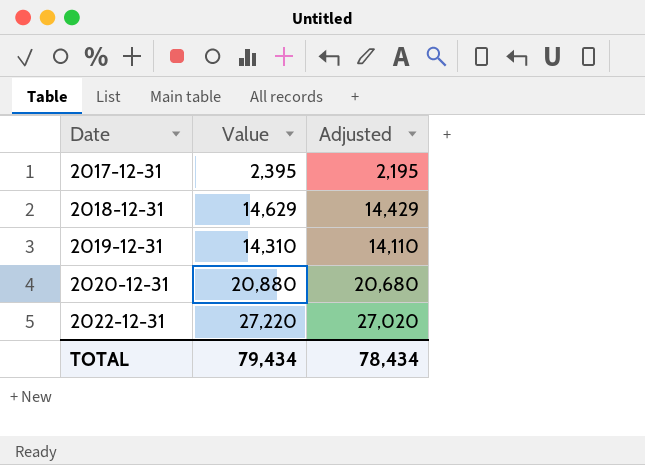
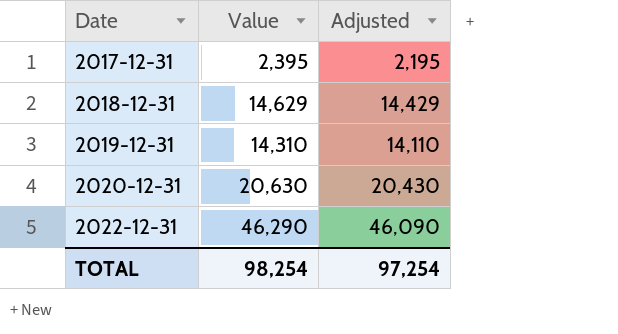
2020-12-31 | Value: 20,880 -> 20,630
2020-12-31 | Adjusted: 20,680 -> 20,430
2022-12-31 | Value: 27,220 -> 46,290
2022-12-31 | Adjusted: 27,020 -> 46,090
TOTAL | Value: 79,434 -> 98,254
TOTAL | Adjusted: 78,434 -> 97,254

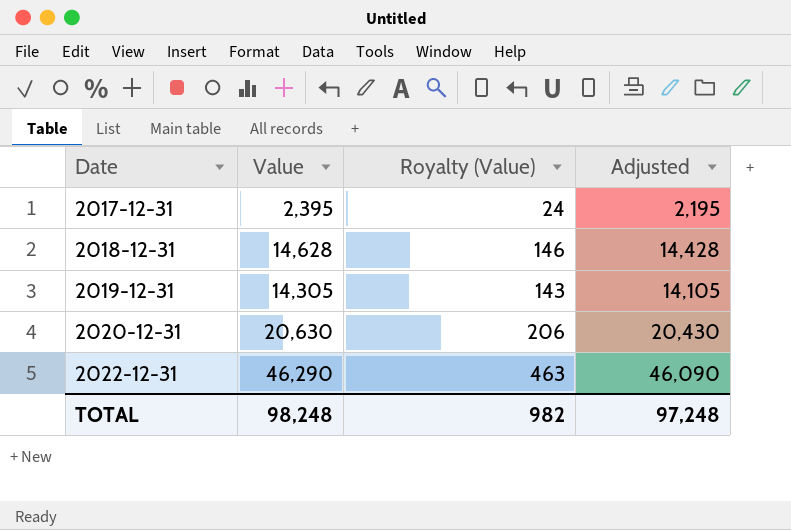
column Royalty (Value) | formula: none -> [Value] * 0.01
2018-12-31 | Value: 14,629 -> 14,628
2018-12-31 | Adjusted: 14,429 -> 14,428
2019-12-31 | Value: 14,310 -> 14,305
2019-12-31 | Adjusted: 14,110 -> 14,105
TOTAL | Value: 98,254 -> 98,248
TOTAL | Adjusted: 97,254 -> 97,248

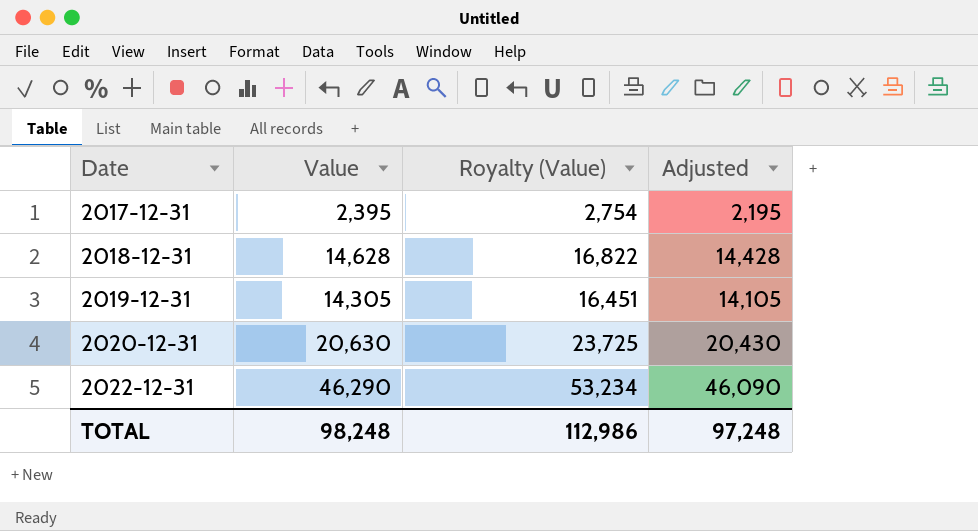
column Royalty (Value) | formula: [Value] * 0.01 -> [Value] * 1.15
TOTAL | Royalty (Value): 982 -> 112,986

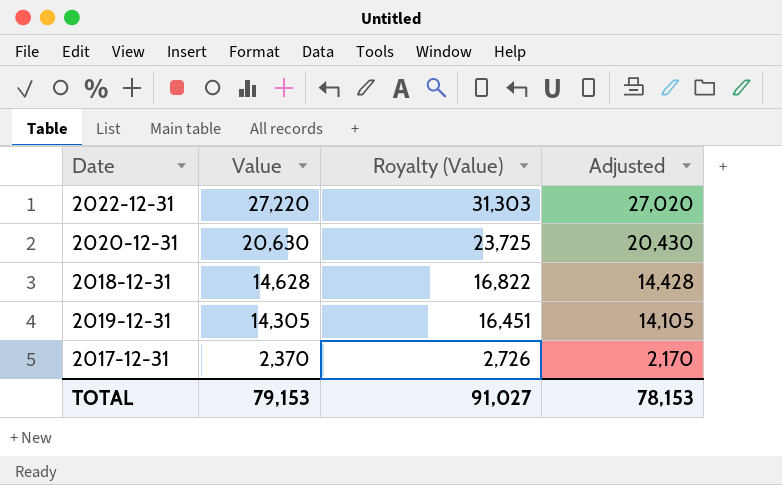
row order: Date ascending -> Value descending
2022-12-31 | Value: 46,290 -> 27,220
2022-12-31 | Royalty (Value): 53,234 -> 31,303
2022-12-31 | Adjusted: 46,090 -> 27,020
2017-12-31 | Value: 2,395 -> 2,370
2017-12-31 | Royalty (Value): 2,754 -> 2,726
2017-12-31 | Adjusted: 2,195 -> 2,170
TOTAL | Value: 98,248 -> 79,153
TOTAL | Royalty (Value): 112,986 -> 91,027
TOTAL | Adjusted: 97,248 -> 78,153

